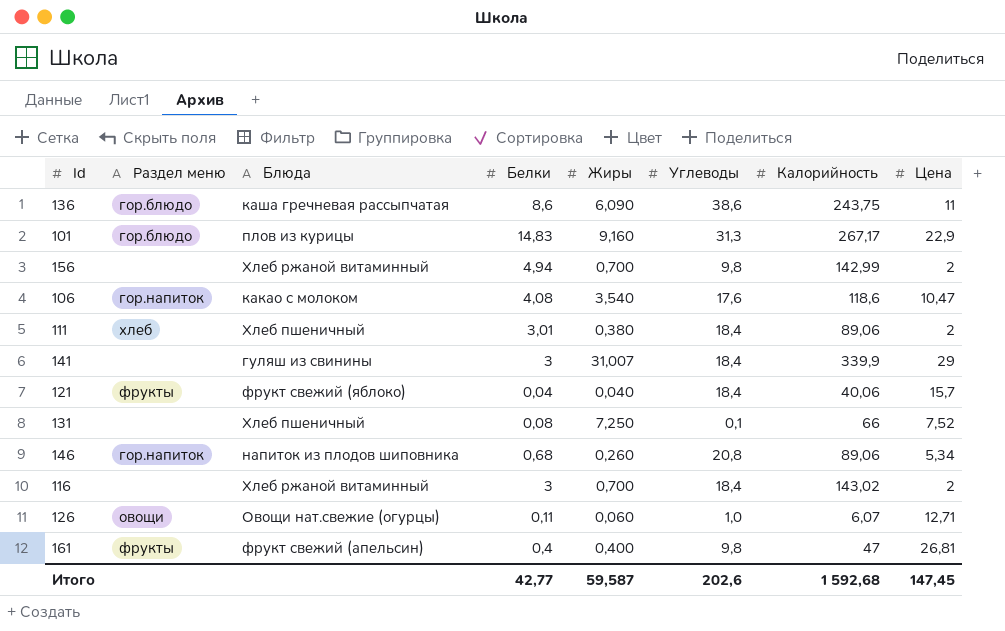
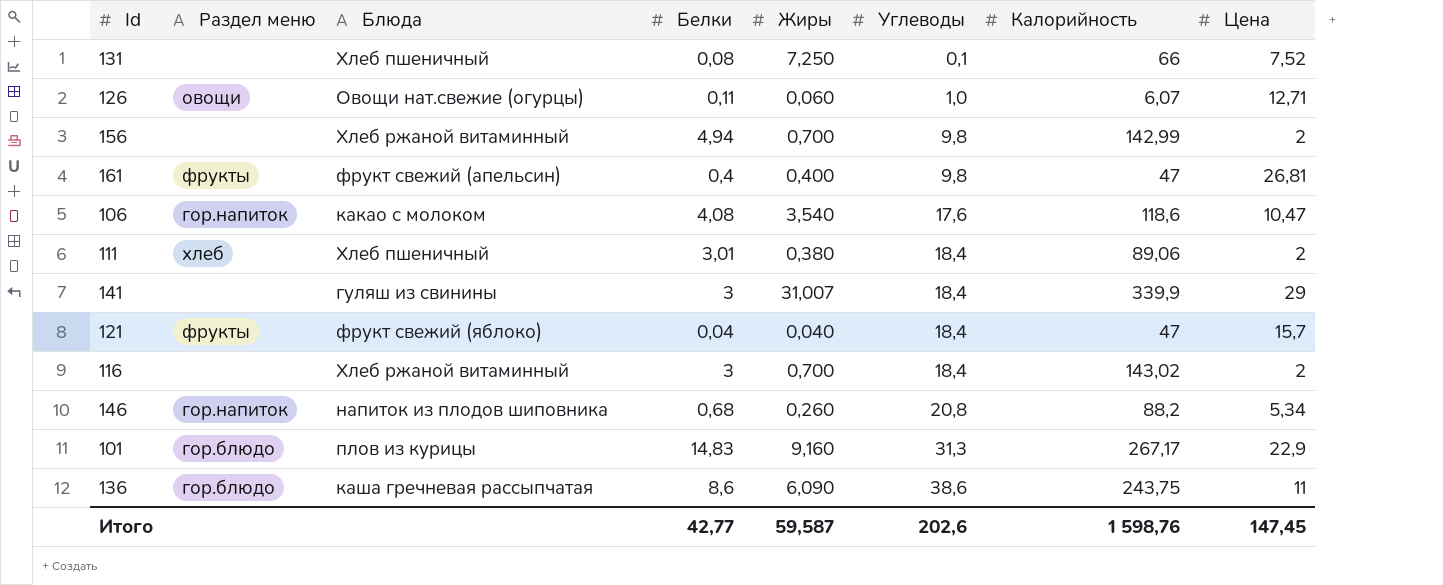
row order: none -> Углеводы ascending
121 | Калорийность: 40,06 -> 47
146 | Калорийность: 89,06 -> 88,2
Итого | Калорийность: 1 592,68 -> 1 598,76

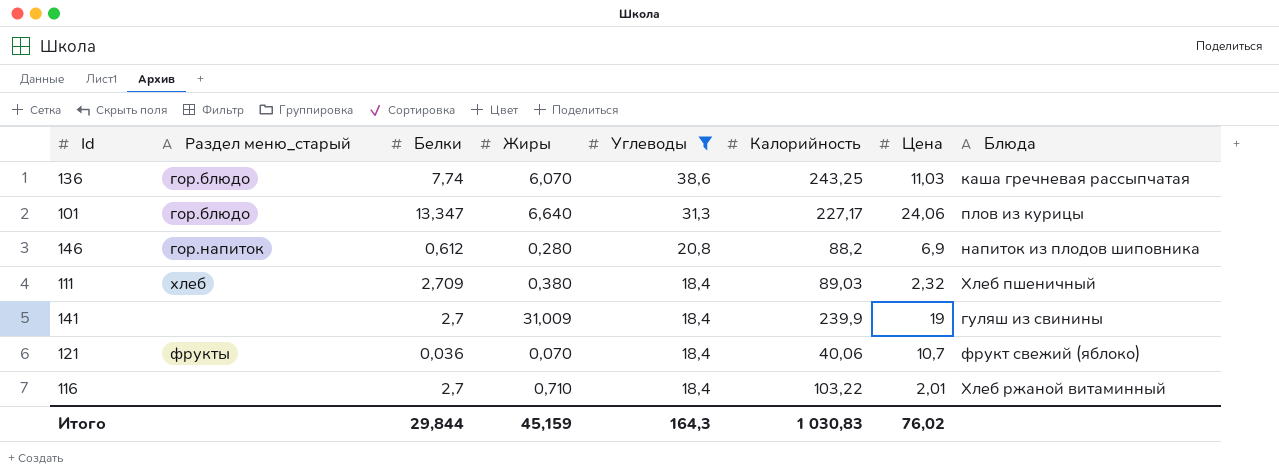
filter: none -> Углеводы >= 18,4
row order: Углеводы ascending -> Углеводы descending
column name: Раздел меню -> Раздел меню_старый
column Блюда | position: 3 -> 8
136 | Белки: 8,6 -> 7,74
136 | Жиры: 6,090 -> 6,070
136 | Калорийность: 243,75 -> 243,25
136 | Цена: 11 -> 11,03
101 | Белки: 14,83 -> 13,347
101 | Жиры: 9,160 -> 6,640
101 | Калорийность: 267,17 -> 227,17
101 | Цена: 22,9 -> 24,06
146 | Белки: 0,68 -> 0,612
146 | Жиры: 0,260 -> 0,280
146 | Цена: 5,34 -> 6,9
111 | Белки: 3,01 -> 2,709
111 | Калорийность: 89,06 -> 89,03
111 | Цена: 2 -> 2,32
141 | Белки: 3 -> 2,7
141 | Жиры: 31,007 -> 31,009
141 | Калорийность: 339,9 -> 239,9
141 | Цена: 29 -> 19
121 | Белки: 0,04 -> 0,036
121 | Жиры: 0,040 -> 0,070
121 | Калорийность: 47 -> 40,06
121 | Цена: 15,7 -> 10,7
116 | Белки: 3 -> 2,7
116 | Жиры: 0,700 -> 0,710
116 | Калорийность: 143,02 -> 103,22
116 | Цена: 2 -> 2,01
Итого | Белки: 42,77 -> 29,844
Итого | Жиры: 59,587 -> 45,159
Итого | Углеводы: 202,6 -> 164,3
Итого | Калорийность: 1 598,76 -> 1 030,83
Итого | Цена: 147,45 -> 76,02

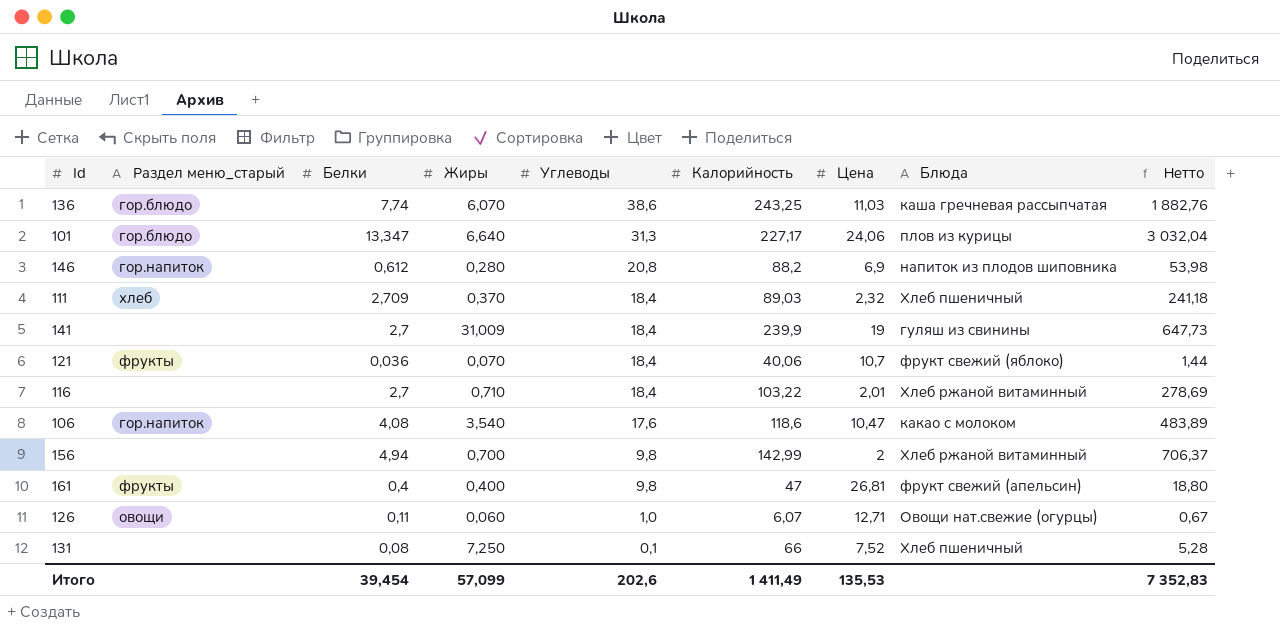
filter: Углеводы >= 18,4 -> none
column Нетто | formula: none -> [Белки] * [Калорийность]
111 | Жиры: 0,380 -> 0,370
Итого | Белки: 29,844 -> 39,454
Итого | Жиры: 45,159 -> 57,099
Итого | Углеводы: 164,3 -> 202,6
Итого | Калорийность: 1 030,83 -> 1 411,49
Итого | Цена: 76,02 -> 135,53

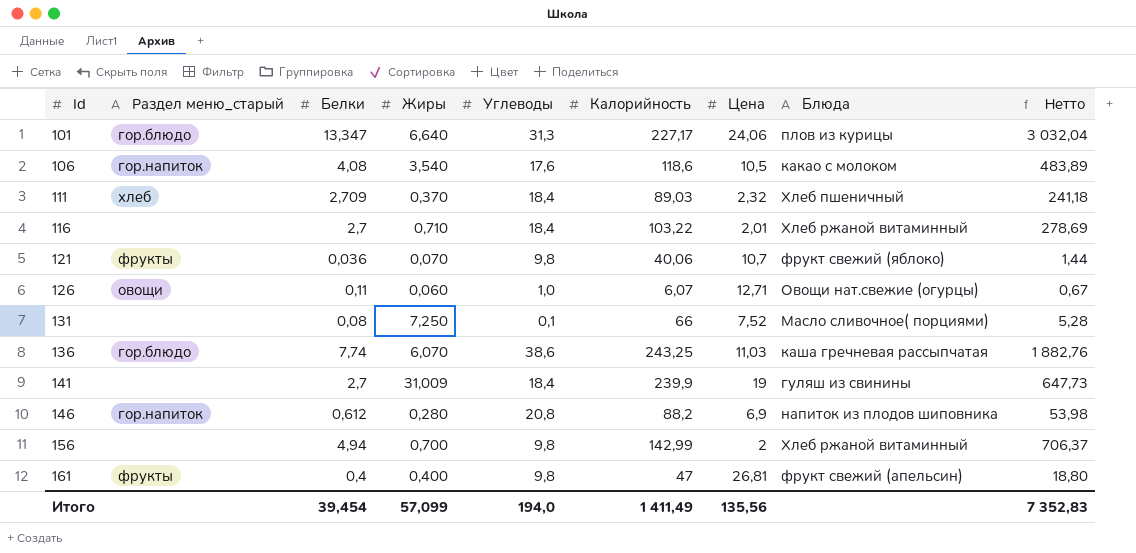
row order: Углеводы descending -> Id ascending
106 | Цена: 10,47 -> 10,5
121 | Углеводы: 18,4 -> 9,8
131 | Блюда: Хлеб пшеничный -> Масло сливочное( порциями)
Итого | Углеводы: 202,6 -> 194,0
Итого | Цена: 135,53 -> 135,56

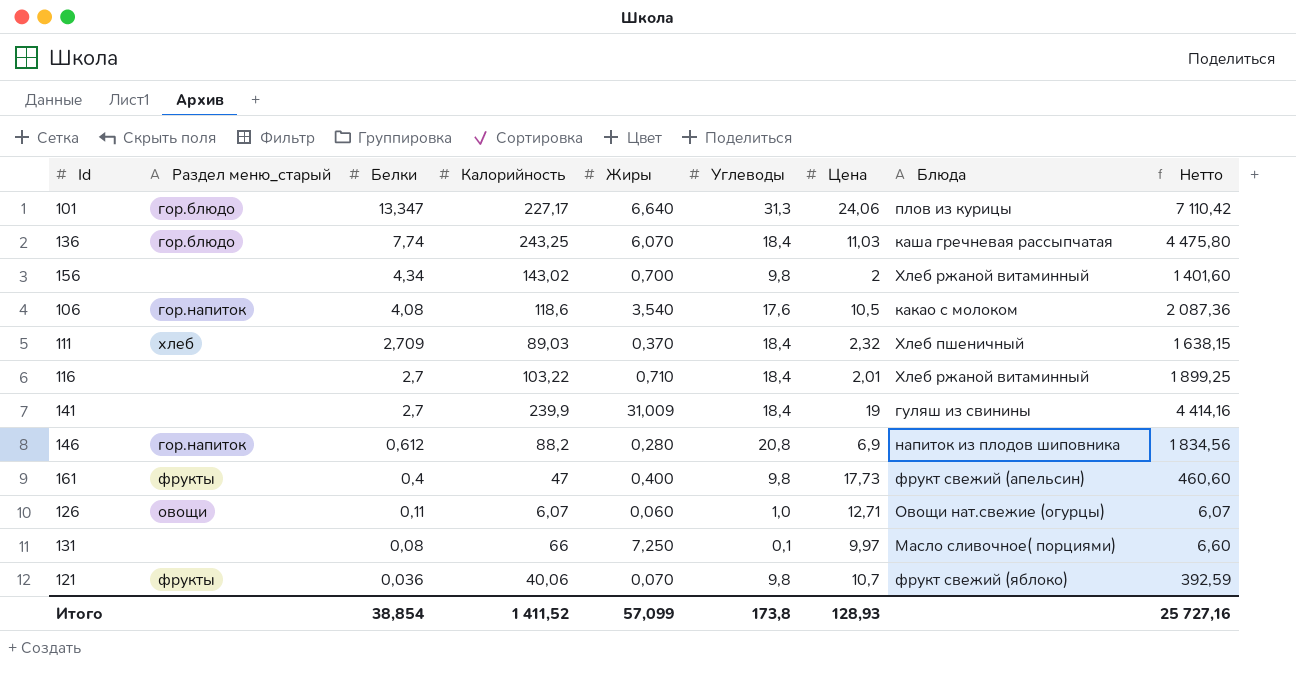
row order: Id ascending -> Белки descending
column Калорийность | position: 6 -> 4
column Нетто | formula: [Белки] * [Калорийность] -> [Калорийность] * [Углеводы]
136 | Углеводы: 38,6 -> 18,4
156 | Белки: 4,94 -> 4,34
156 | Калорийность: 142,99 -> 143,02
161 | Цена: 26,81 -> 17,73
131 | Цена: 7,52 -> 9,97
Итого | Белки: 39,454 -> 38,854
Итого | Калорийность: 1 411,49 -> 1 411,52
Итого | Углеводы: 194,0 -> 173,8
Итого | Цена: 135,56 -> 128,93
Итого | Нетто: 7 352,83 -> 25 727,16

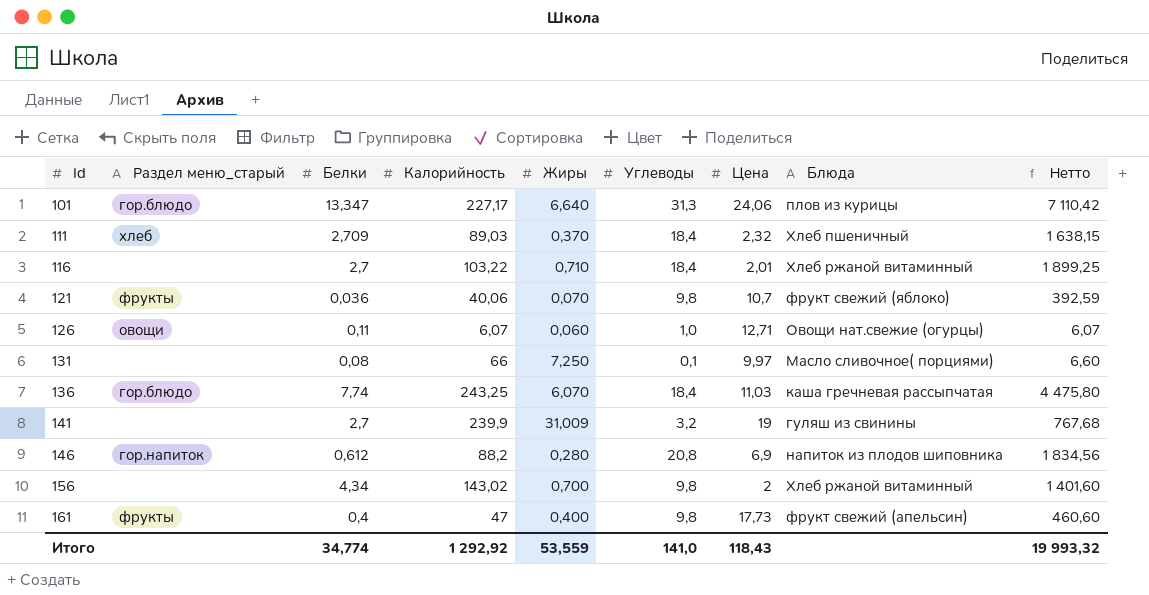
row order: Белки descending -> Id ascending
row 106: гор.напиток | 4,08 | 118,6 | 3,540 | 17,6 | 10,5 | какао с молоком | 2 087,36 -> none
141 | Углеводы: 18,4 -> 3,2
141 | Нетто: 4 414,16 -> 767,68
Итого | Белки: 38,854 -> 34,774
Итого | Калорийность: 1 411,52 -> 1 292,92
Итого | Жиры: 57,099 -> 53,559
Итого | Углеводы: 173,8 -> 141,0
Итого | Цена: 128,93 -> 118,43
Итого | Нетто: 25 727,16 -> 19 993,32

